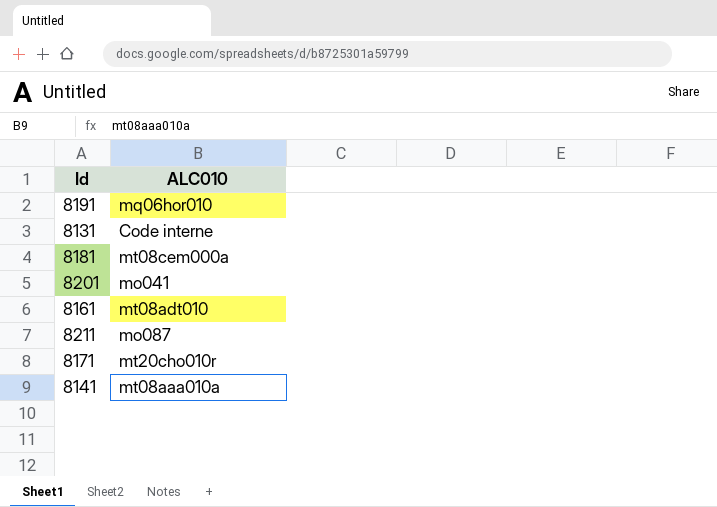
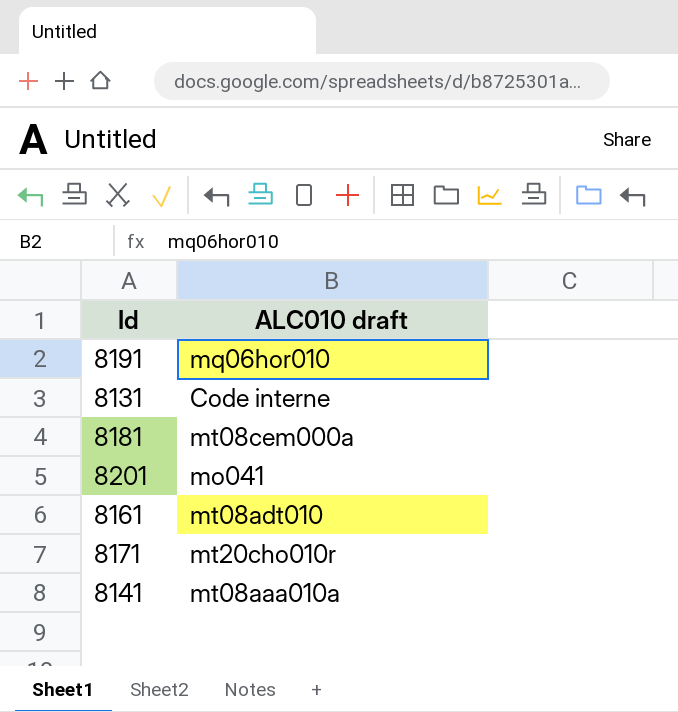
column name: ALC010 -> ALC010 draft
row 8211: mo087 -> none

